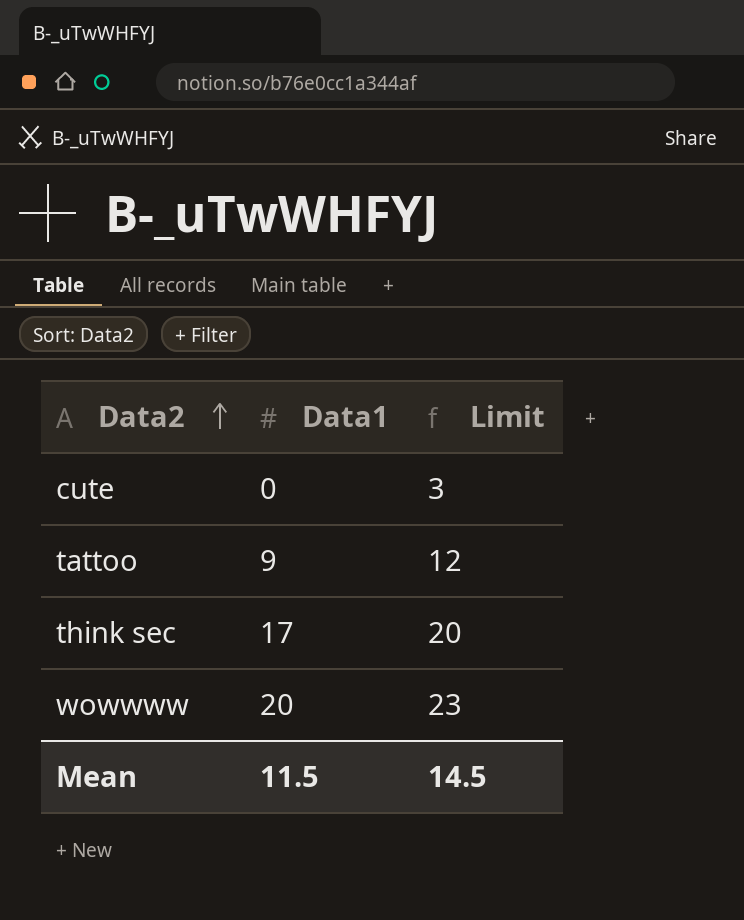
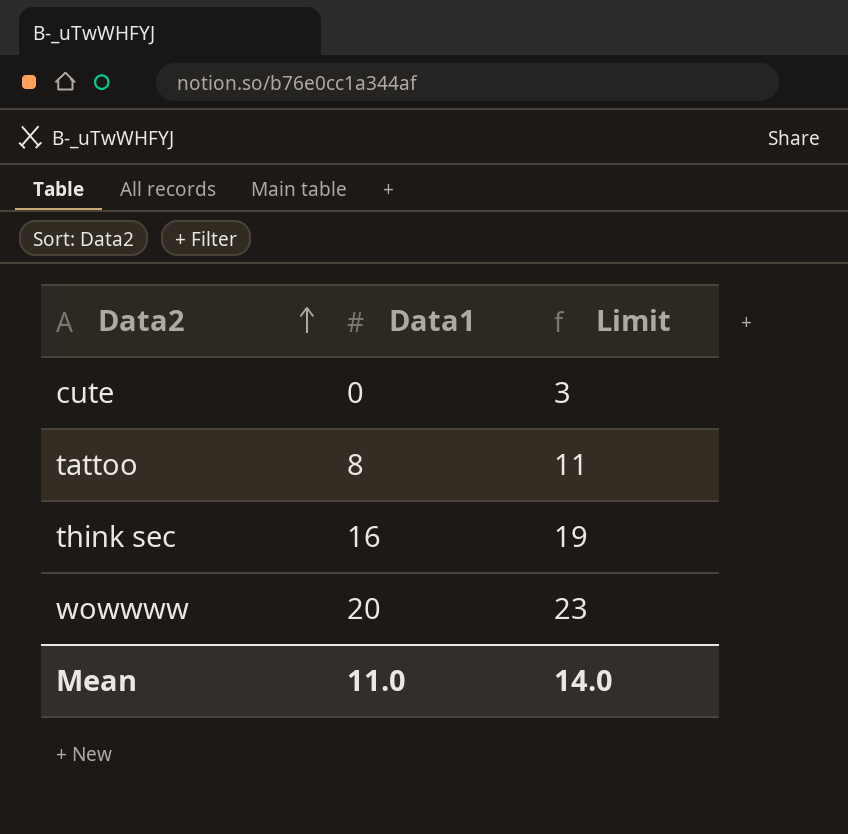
tattoo | Data1: 9 -> 8
tattoo | Limit: 12 -> 11
think sec | Data1: 17 -> 16
think sec | Limit: 20 -> 19
Mean | Data1: 11.5 -> 11.0
Mean | Limit: 14.5 -> 14.0

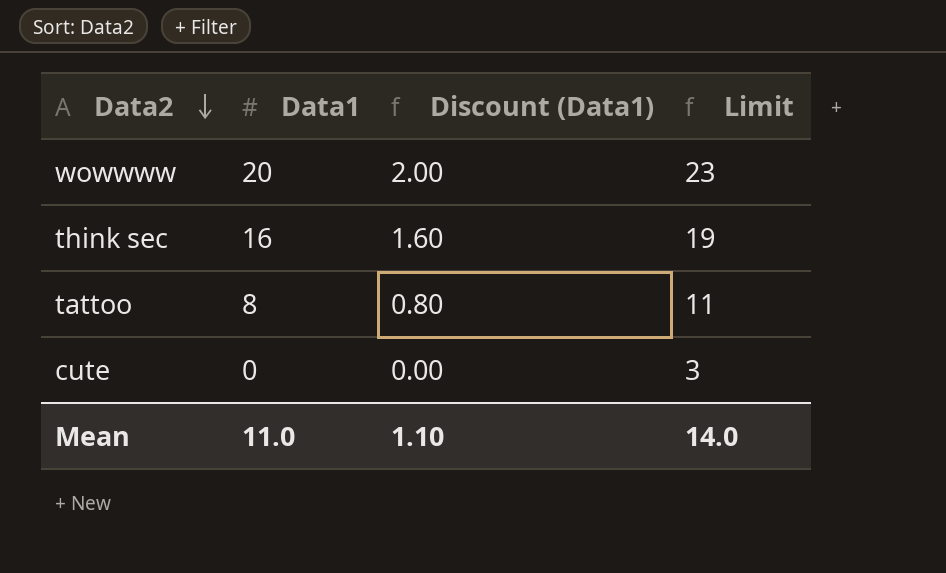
row order: Data2 ascending -> Data2 descending
column Discount (Data1) | formula: none -> [Data1] * 0.1

